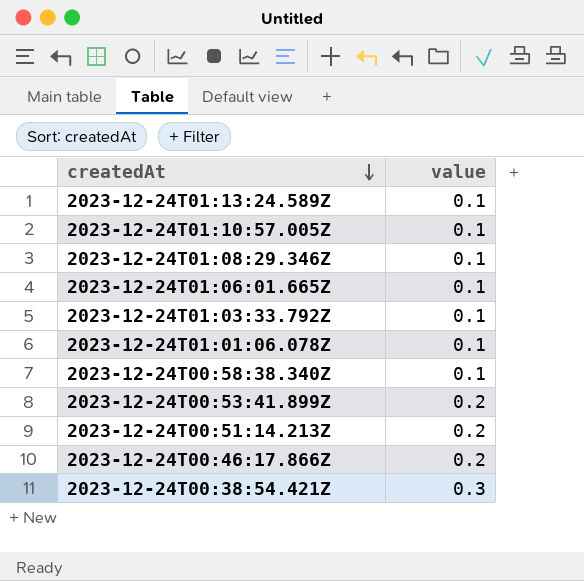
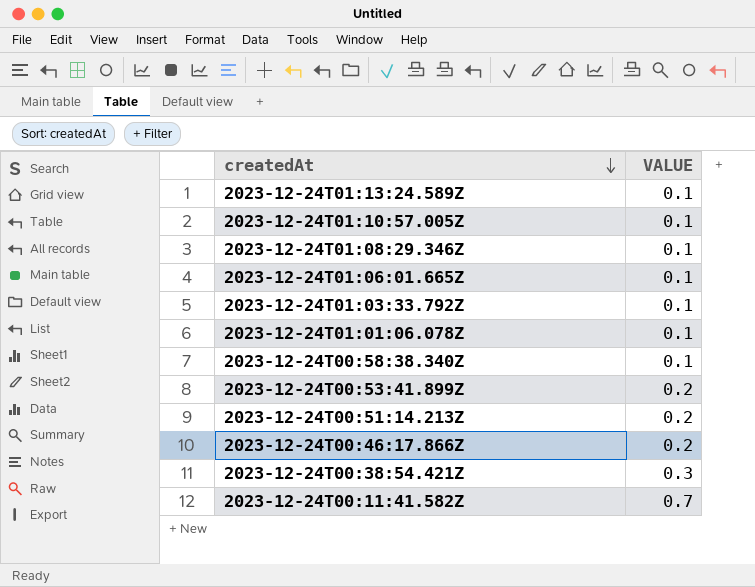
column name: value -> VALUE
row 2023-12-24T00:11:41.582Z: none -> 0.7

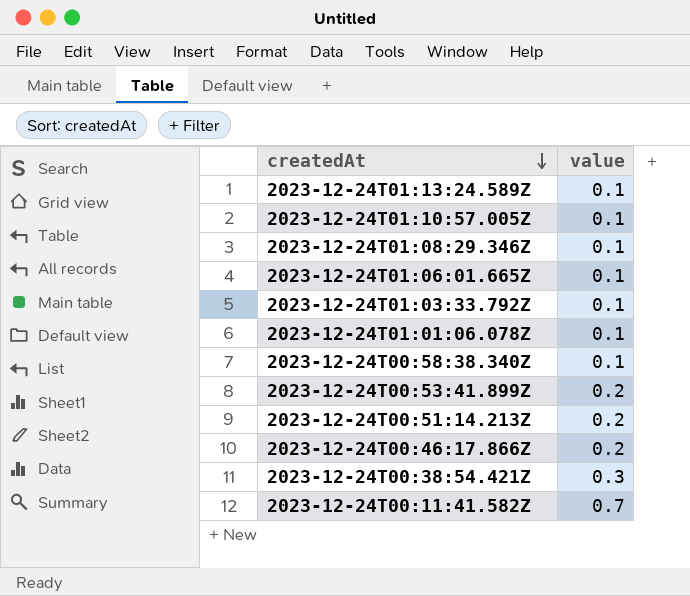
column name: VALUE -> value

